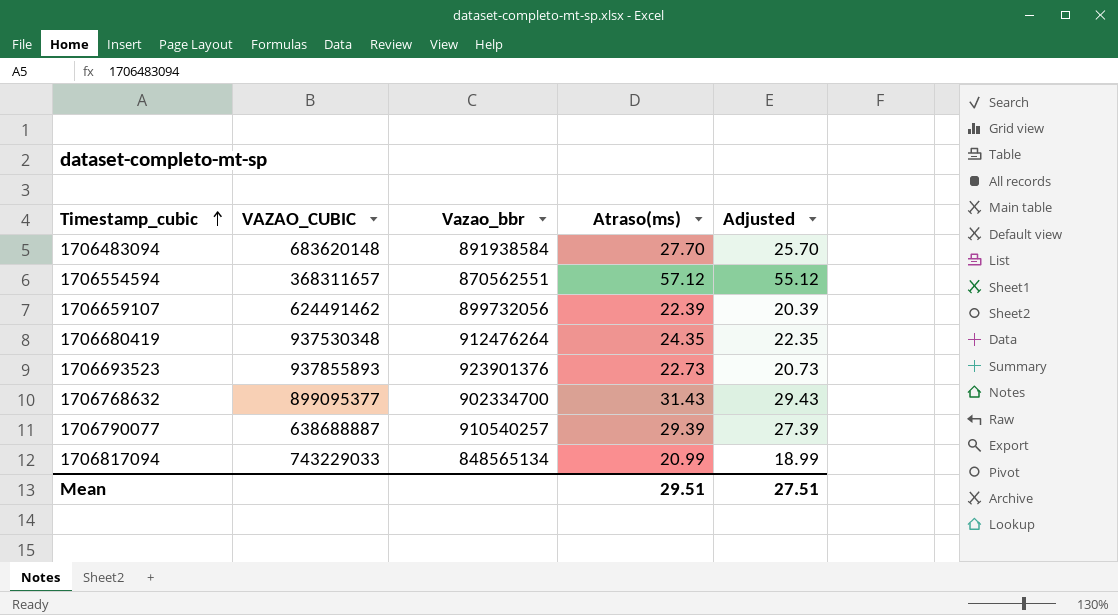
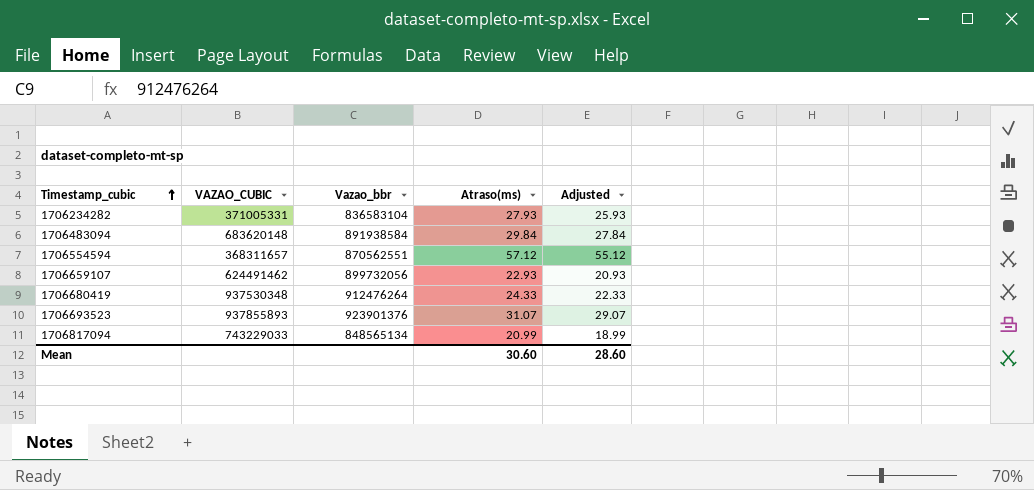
row 1706768632: 899095377 | 902334700 | 31.43 | 29.43 -> none
row 1706790077: 638688887 | 910540257 | 29.39 | 27.39 -> none
row 1706234282: none -> 371005331 | 836583104 | 27.93 | 25.93
1706483094 | Atraso(ms): 27.70 -> 29.84
1706483094 | Adjusted: 25.70 -> 27.84
1706659107 | Atraso(ms): 22.39 -> 22.93
1706659107 | Adjusted: 20.39 -> 20.93
1706680419 | Atraso(ms): 24.35 -> 24.33
1706680419 | Adjusted: 22.35 -> 22.33
1706693523 | Atraso(ms): 22.73 -> 31.07
1706693523 | Adjusted: 20.73 -> 29.07
Mean | Atraso(ms): 29.51 -> 30.60
Mean | Adjusted: 27.51 -> 28.60

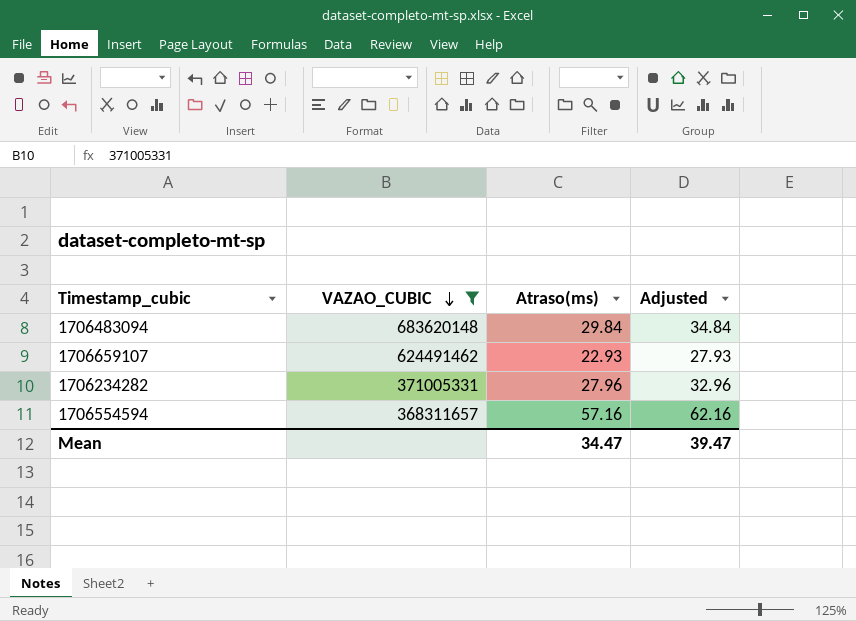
filter: none -> VAZAO_CUBIC <= 683620148
row order: Timestamp_cubic ascending -> VAZAO_CUBIC descending
column Vazao_bbr | position: 3 -> none
column Adjusted | formula: [Atraso(ms)] - 2 -> [Atraso(ms)] + 5
1706234282 | Atraso(ms): 27.93 -> 27.96
1706554594 | Atraso(ms): 57.12 -> 57.16
Mean | Atraso(ms): 30.60 -> 34.47
Mean | Adjusted: 28.60 -> 39.47

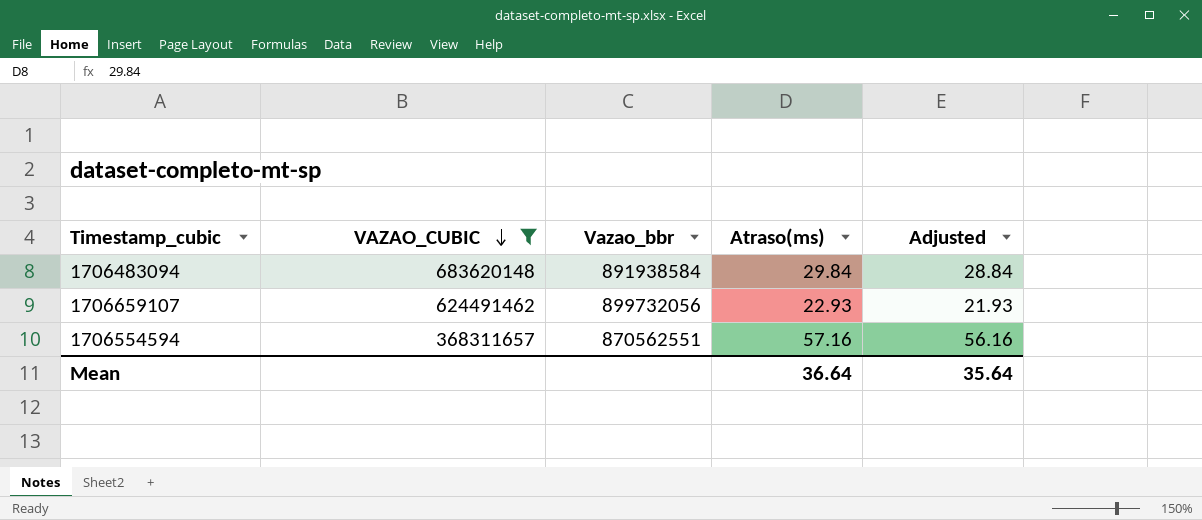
column Vazao_bbr | position: none -> 3
column Adjusted | formula: [Atraso(ms)] + 5 -> [Atraso(ms)] - 1
row 1706234282: 371005331 | 27.96 | 32.96 -> none
Mean | Atraso(ms): 34.47 -> 36.64
Mean | Adjusted: 39.47 -> 35.64

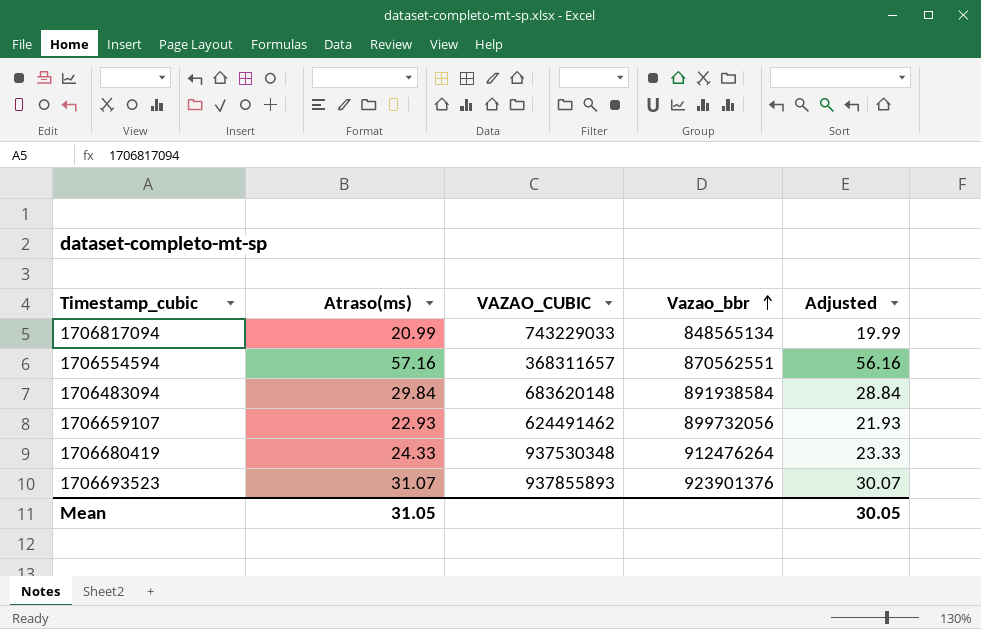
filter: VAZAO_CUBIC <= 683620148 -> none
row order: VAZAO_CUBIC descending -> Vazao_bbr ascending
column Atraso(ms) | position: 4 -> 2
Mean | Atraso(ms): 36.64 -> 31.05
Mean | Adjusted: 35.64 -> 30.05

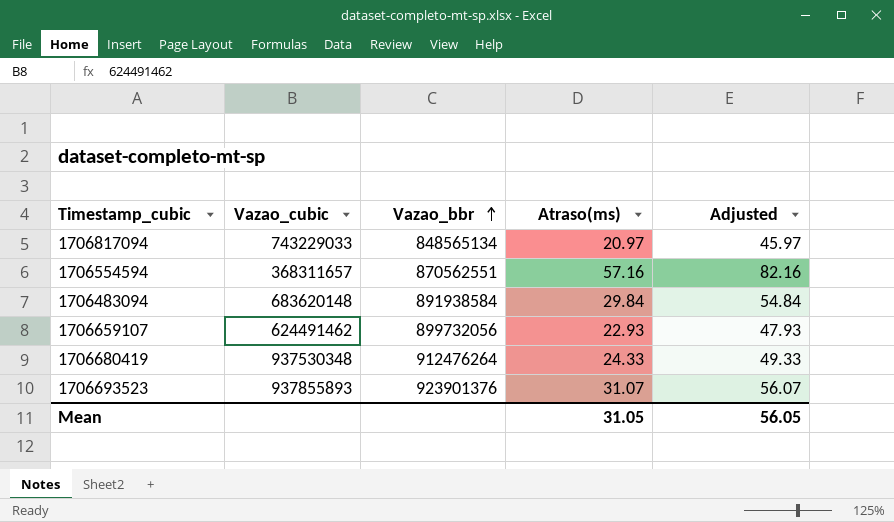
column name: VAZAO_CUBIC -> Vazao_cubic
column Atraso(ms) | position: 2 -> 4
column Adjusted | formula: [Atraso(ms)] - 1 -> [Atraso(ms)] + 25
1706817094 | Atraso(ms): 20.99 -> 20.97
Mean | Adjusted: 30.05 -> 56.05

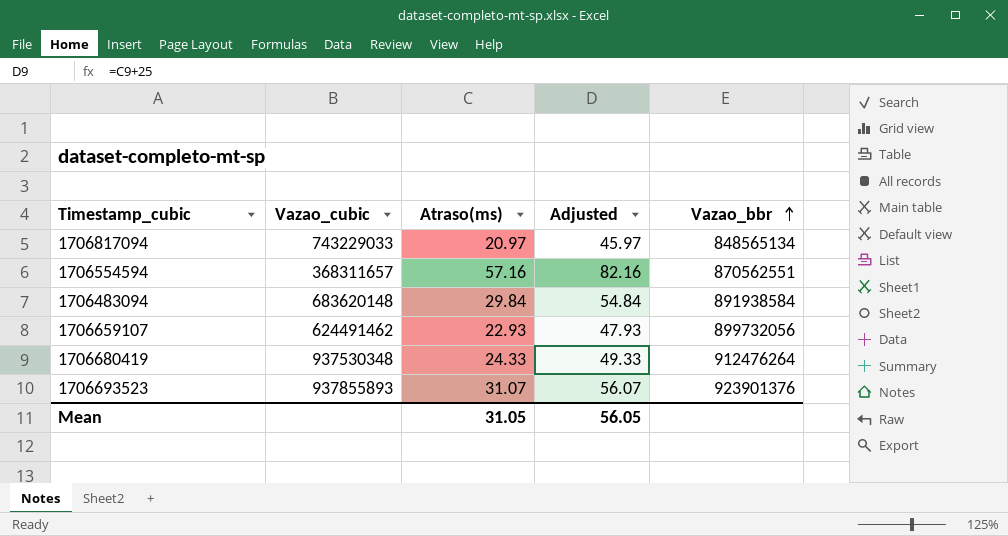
column Vazao_bbr | position: 3 -> 5

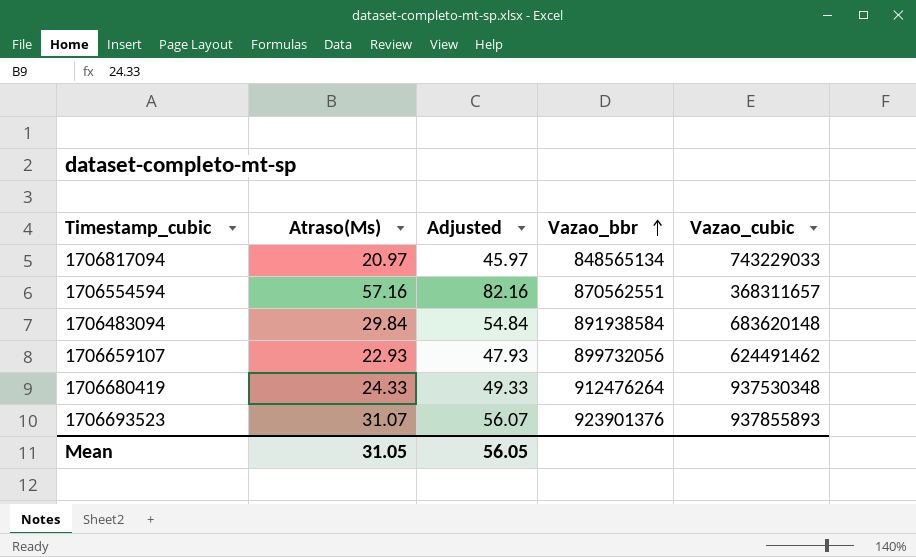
column name: Atraso(ms) -> Atraso(Ms)
column Vazao_cubic | position: 2 -> 5

